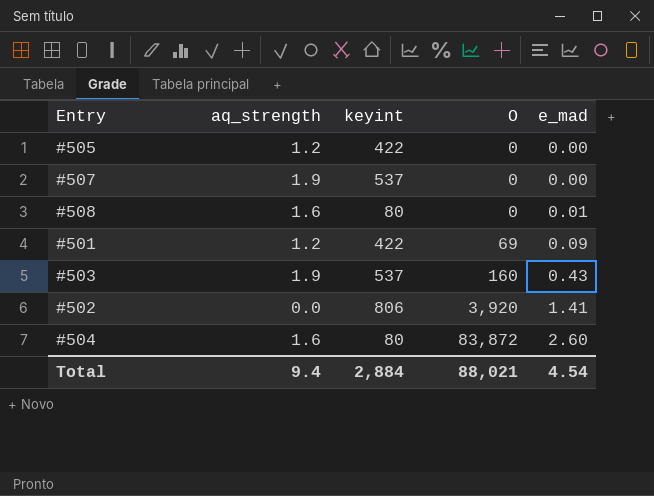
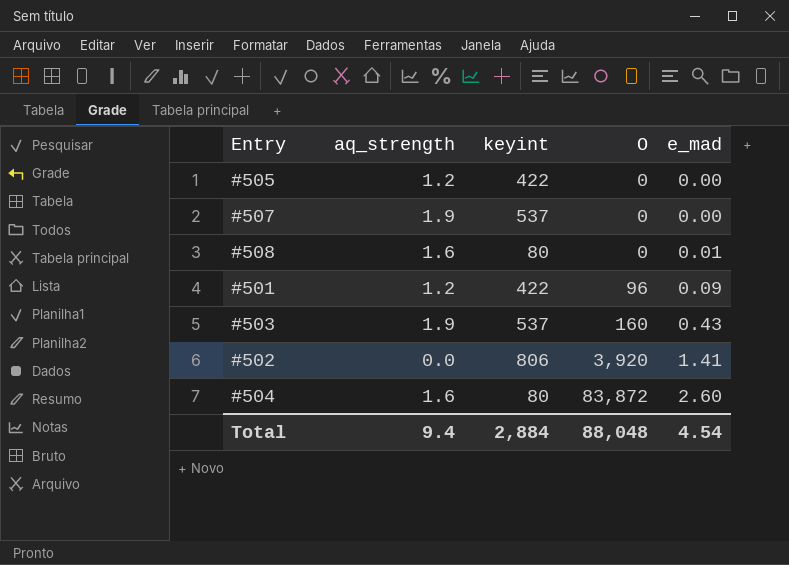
#501 | O: 69 -> 96
Total | O: 88,021 -> 88,048

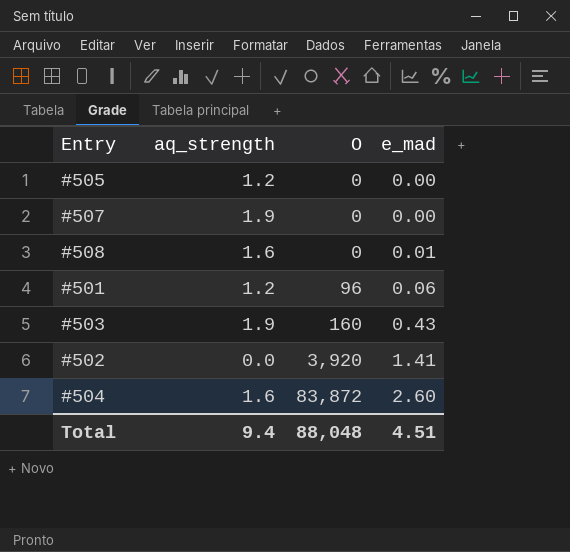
column keyint | position: 3 -> none
#501 | e_mad: 0.09 -> 0.06
Total | e_mad: 4.54 -> 4.51

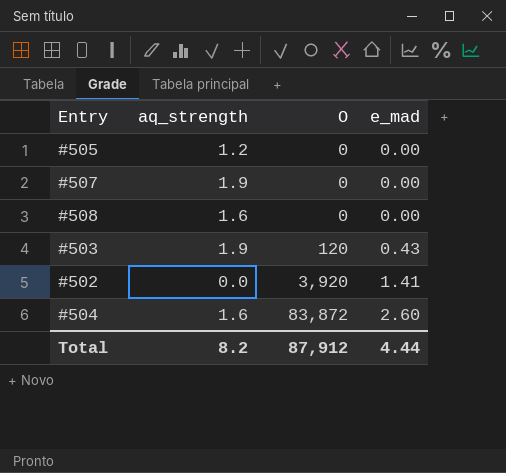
row #501: 1.2 | 96 | 0.06 -> none
#508 | e_mad: 0.01 -> 0.00
#503 | O: 160 -> 120
Total | aq_strength: 9.4 -> 8.2
Total | O: 88,048 -> 87,912
Total | e_mad: 4.51 -> 4.44

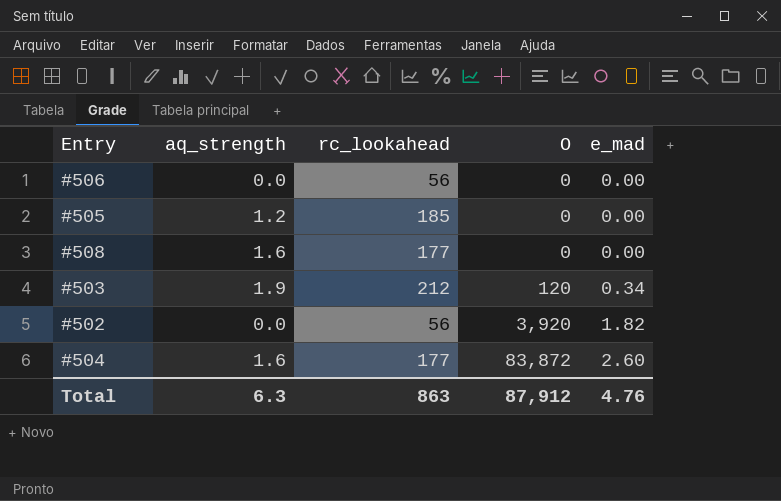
column rc_lookahead | position: none -> 3
row #507: 1.9 | 0 | 0.00 -> none
row #506: none -> 0.0 | 56 | 0 | 0.00
#503 | e_mad: 0.43 -> 0.34
#502 | e_mad: 1.41 -> 1.82
Total | aq_strength: 8.2 -> 6.3
Total | e_mad: 4.44 -> 4.76

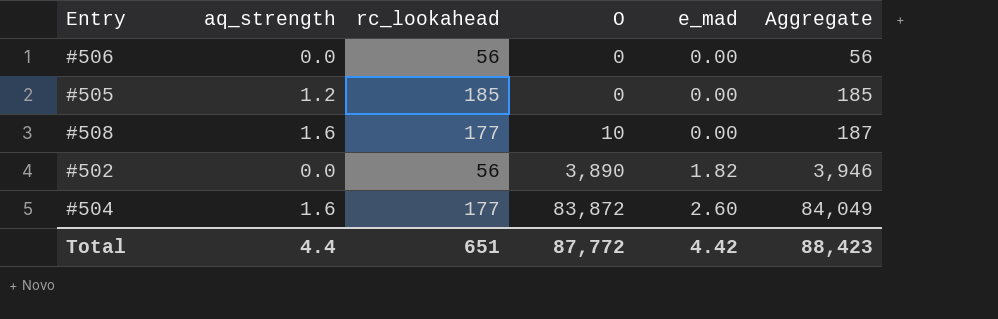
column Aggregate | formula: none -> [rc_lookahead] + [O]
row #503: 1.9 | 212 | 120 | 0.34 -> none
#508 | O: 0 -> 10
#502 | O: 3,920 -> 3,890
Total | aq_strength: 6.3 -> 4.4
Total | rc_lookahead: 863 -> 651
Total | O: 87,912 -> 87,772
Total | e_mad: 4.76 -> 4.42

